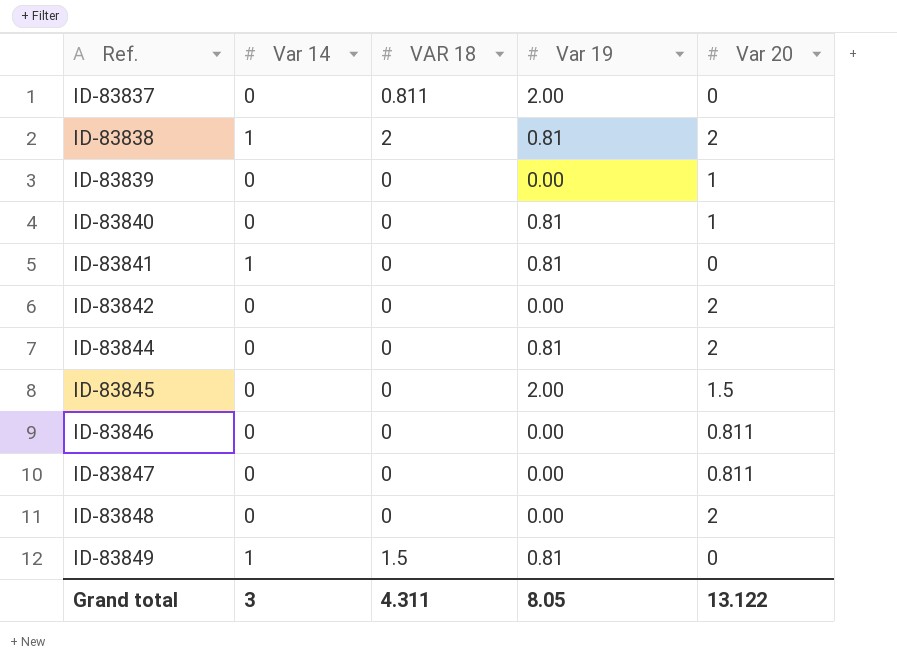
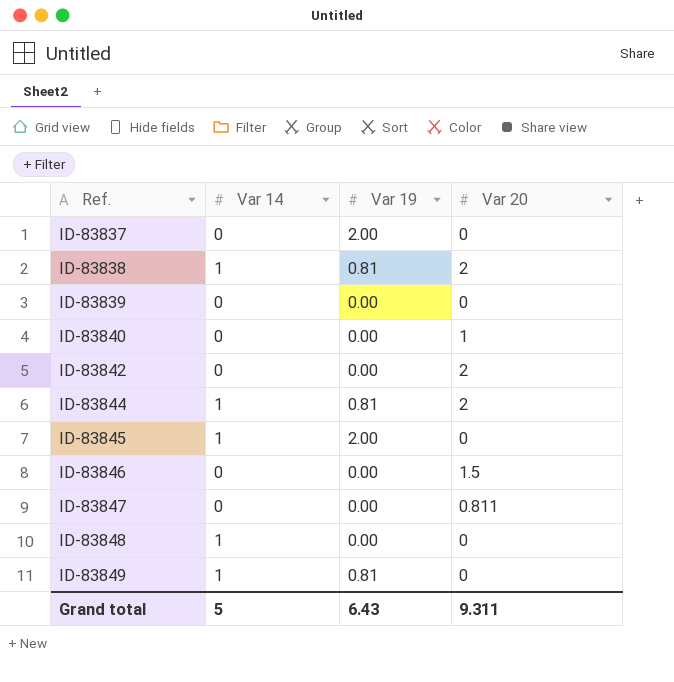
column VAR 18 | position: 3 -> none
row ID-83841: 1 | 0 | 0.81 | 0 -> none
ID-83839 | Var 20: 1 -> 0
ID-83840 | Var 19: 0.81 -> 0.00
ID-83844 | Var 14: 0 -> 1
ID-83845 | Var 14: 0 -> 1
ID-83845 | Var 20: 1.5 -> 0
ID-83846 | Var 20: 0.811 -> 1.5
ID-83848 | Var 14: 0 -> 1
ID-83848 | Var 20: 2 -> 0
Grand total | Var 14: 3 -> 5
Grand total | Var 19: 8.05 -> 6.43
Grand total | Var 20: 13.122 -> 9.311

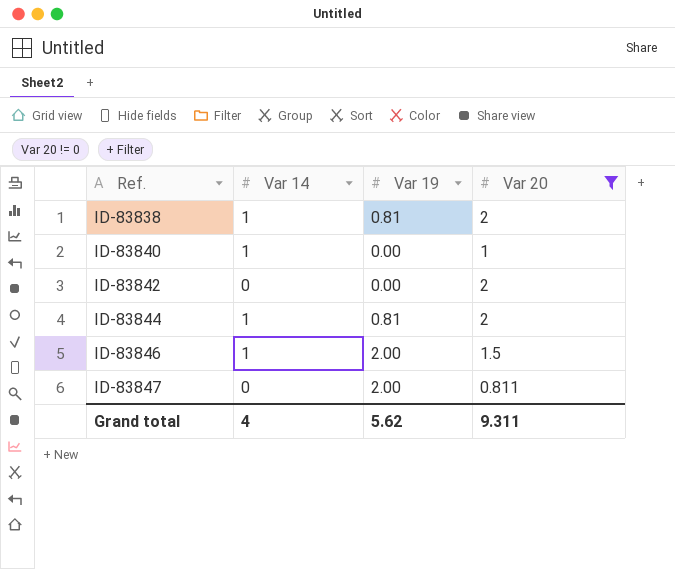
filter: none -> Var 20 != 0
ID-83840 | Var 14: 0 -> 1
ID-83846 | Var 14: 0 -> 1
ID-83846 | Var 19: 0.00 -> 2.00
ID-83847 | Var 19: 0.00 -> 2.00
Grand total | Var 14: 5 -> 4
Grand total | Var 19: 6.43 -> 5.62

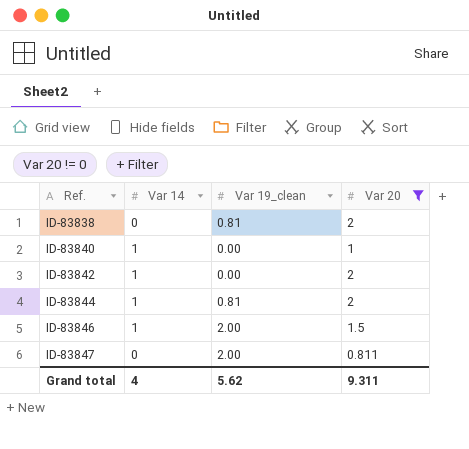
column name: Var 19 -> Var 19_clean
ID-83838 | Var 14: 1 -> 0
ID-83842 | Var 14: 0 -> 1

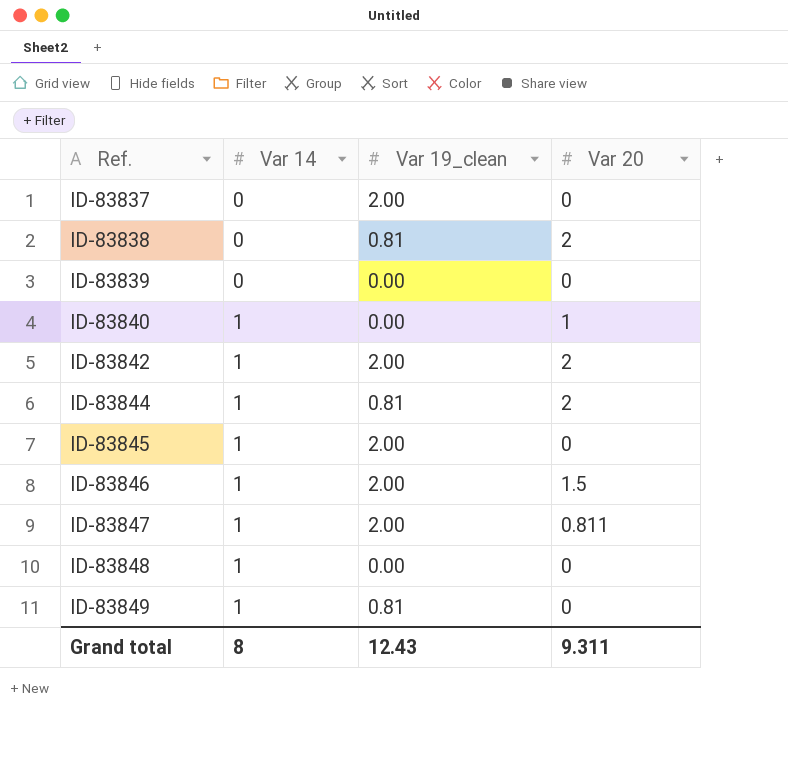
filter: Var 20 != 0 -> none
ID-83842 | Var 19_clean: 0.00 -> 2.00
ID-83847 | Var 14: 0 -> 1
Grand total | Var 14: 4 -> 8
Grand total | Var 19_clean: 5.62 -> 12.43

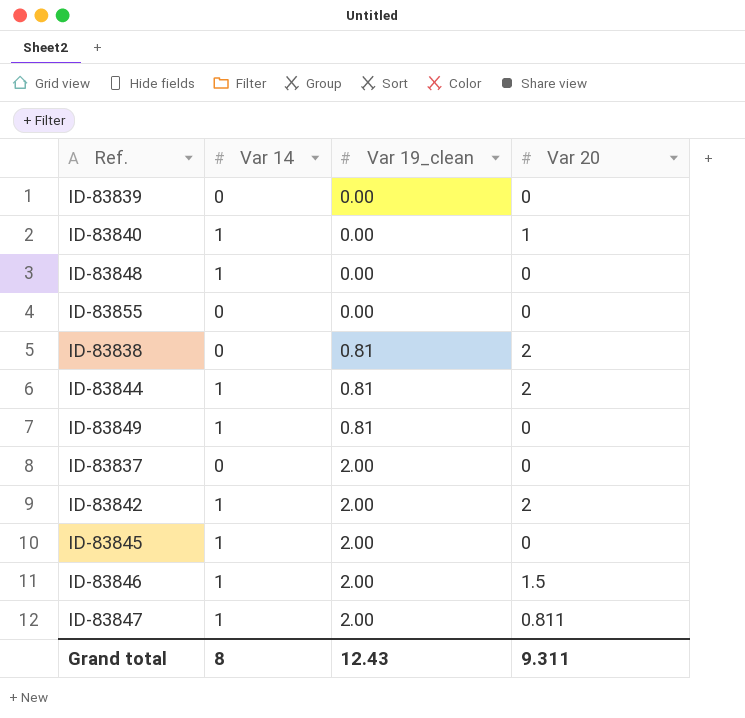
row order: Ref. ascending -> Var 19_clean ascending
row ID-83855: none -> 0 | 0.00 | 0

